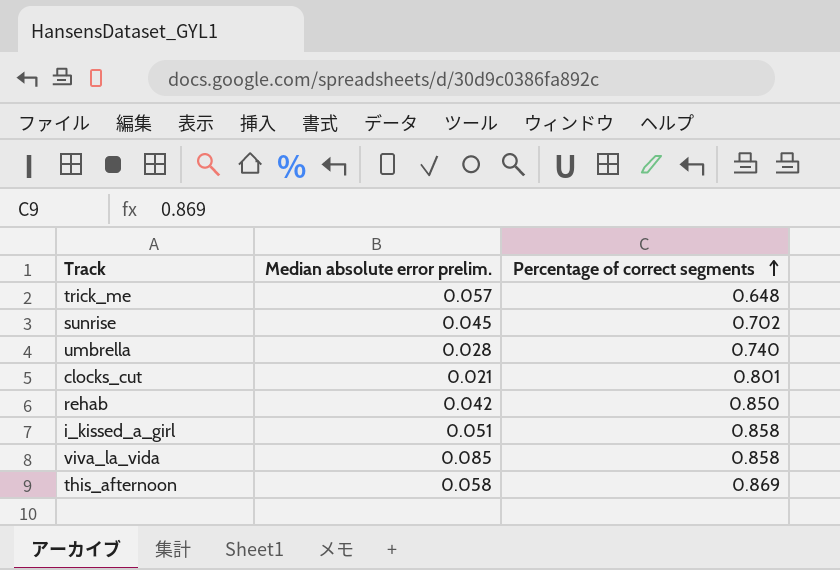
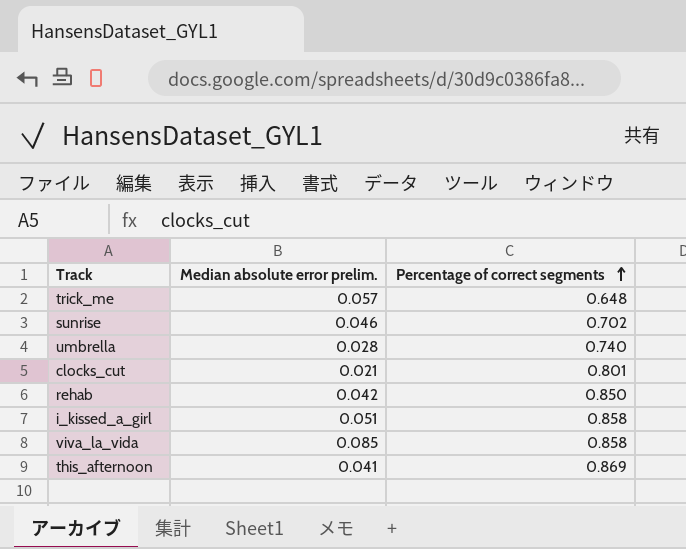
sunrise | Median absolute error prelim.: 0.045 -> 0.046
this_afternoon | Median absolute error prelim.: 0.058 -> 0.041

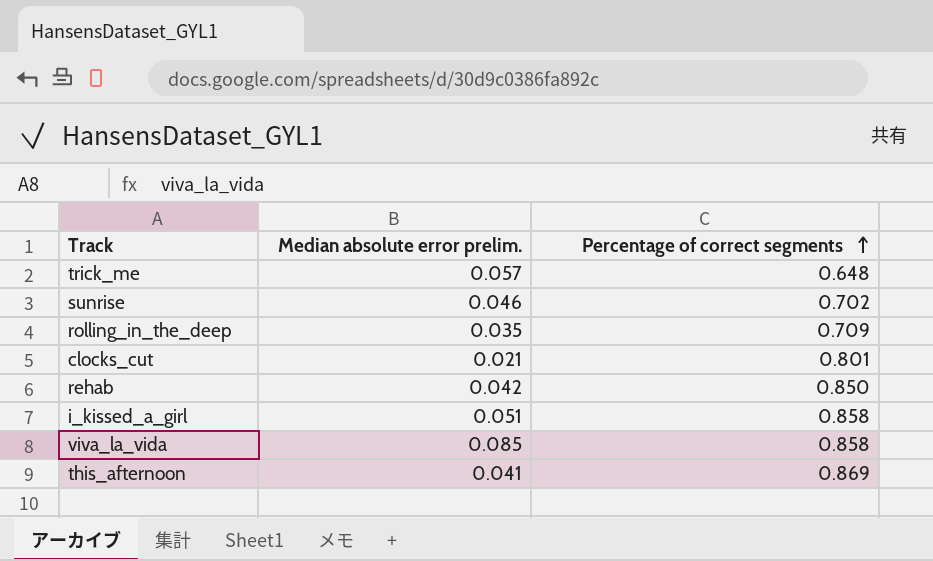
row umbrella: 0.028 | 0.740 -> none
row rolling_in_the_deep: none -> 0.035 | 0.709

